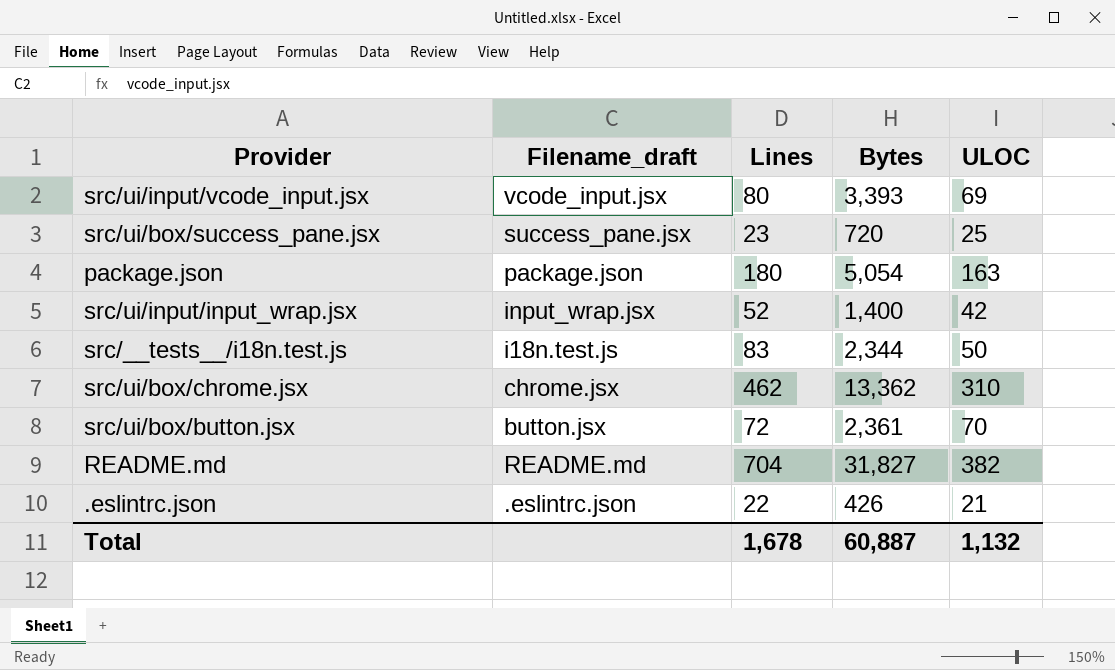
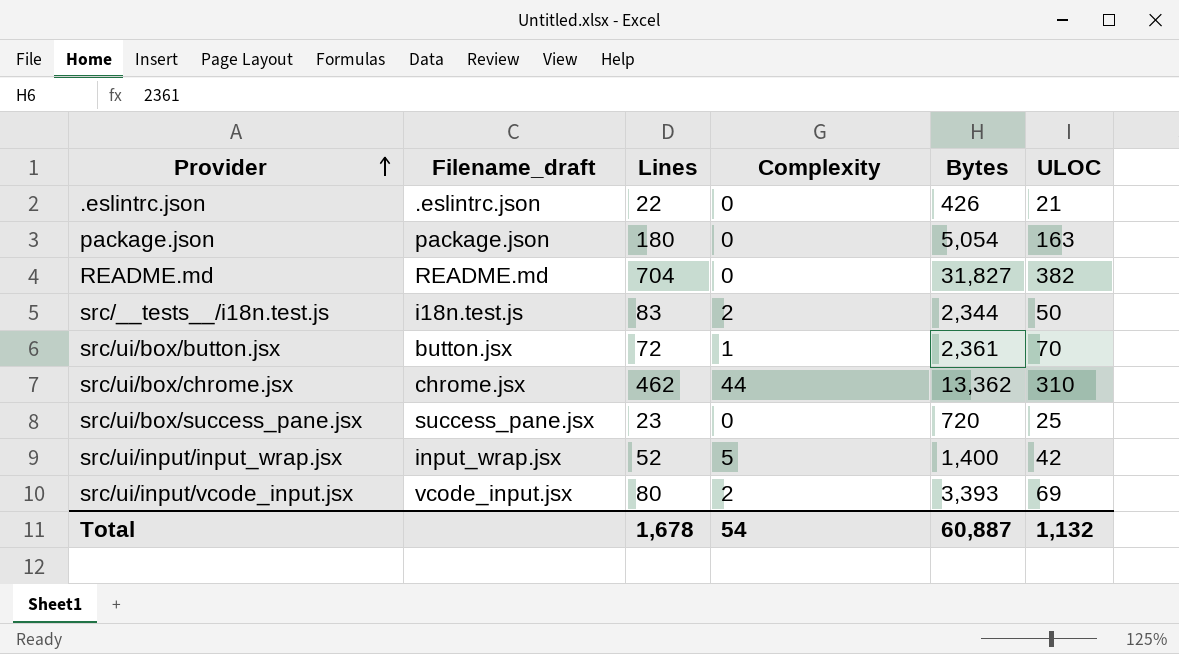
row order: none -> Provider ascending
column Complexity | position: none -> 4

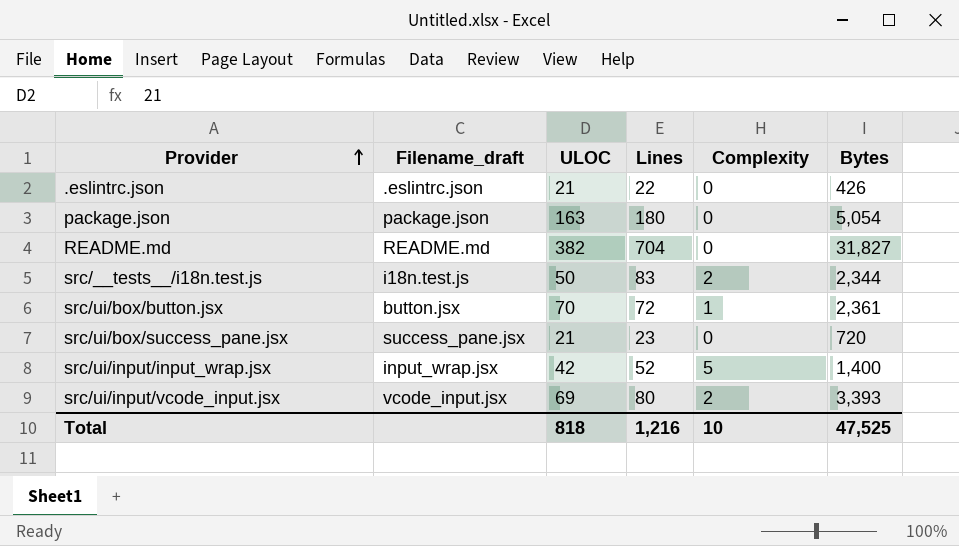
column ULOC | position: 6 -> 3
row src/ui/box/chrome.jsx: chrome.jsx | 462 | 44 | 13,362 | 310 -> none
src/ui/box/success_pane.jsx | ULOC: 25 -> 21
Total | ULOC: 1,132 -> 818
Total | Lines: 1,678 -> 1,216
Total | Complexity: 54 -> 10
Total | Bytes: 60,887 -> 47,525

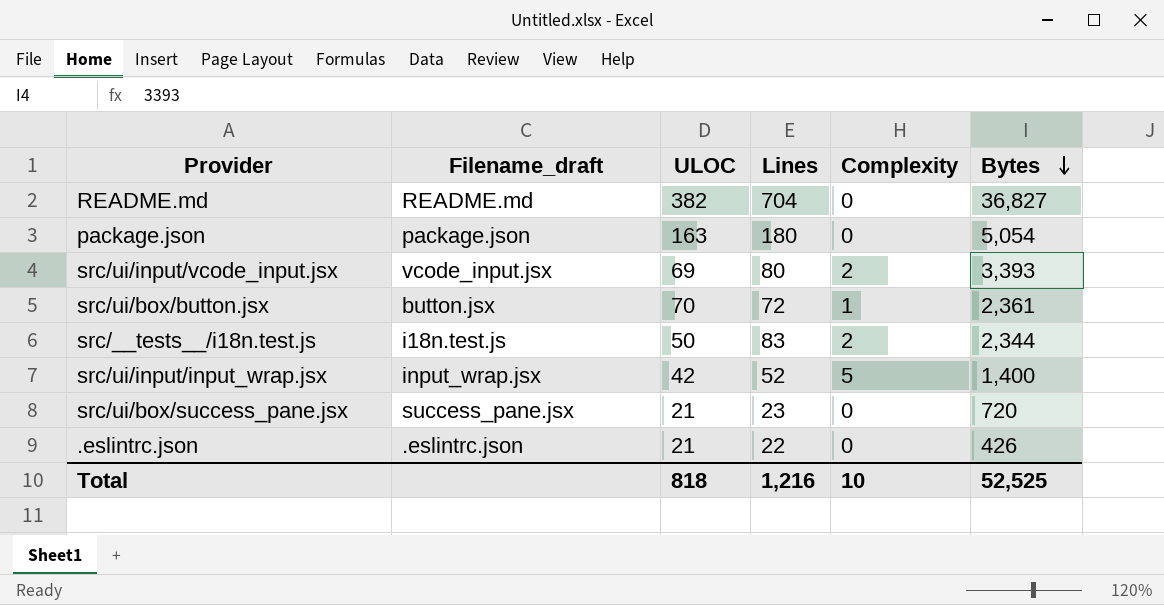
row order: Provider ascending -> Bytes descending
README.md | Bytes: 31,827 -> 36,827
Total | Bytes: 47,525 -> 52,525

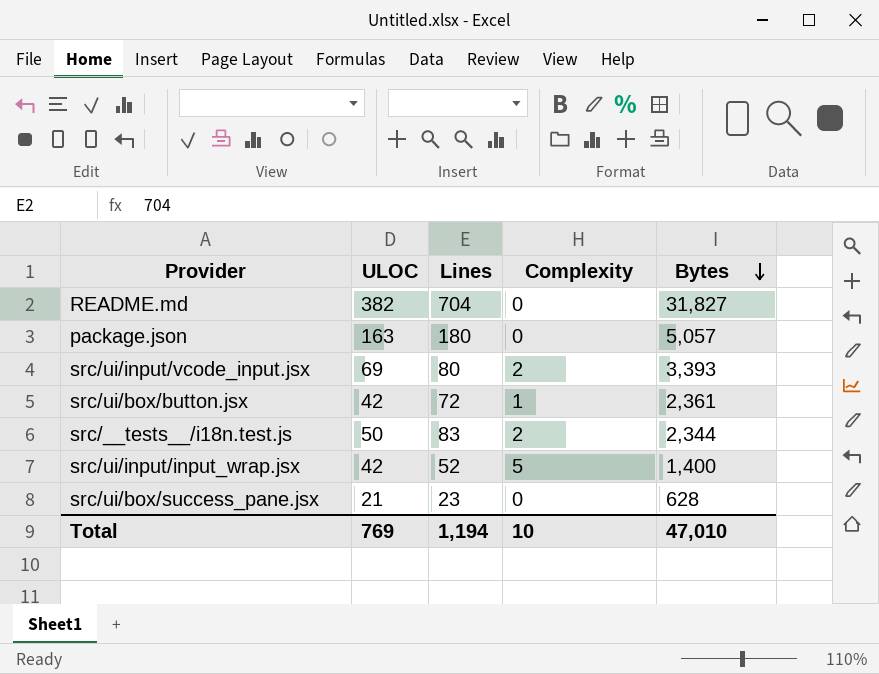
column Filename_draft | position: 2 -> none
row .eslintrc.json: .eslintrc.json | 21 | 22 | 0 | 426 -> none
README.md | Bytes: 36,827 -> 31,827
package.json | Bytes: 5,054 -> 5,057
src/ui/box/button.jsx | ULOC: 70 -> 42
src/ui/box/success_pane.jsx | Bytes: 720 -> 628
Total | ULOC: 818 -> 769
Total | Lines: 1,216 -> 1,194
Total | Bytes: 52,525 -> 47,010

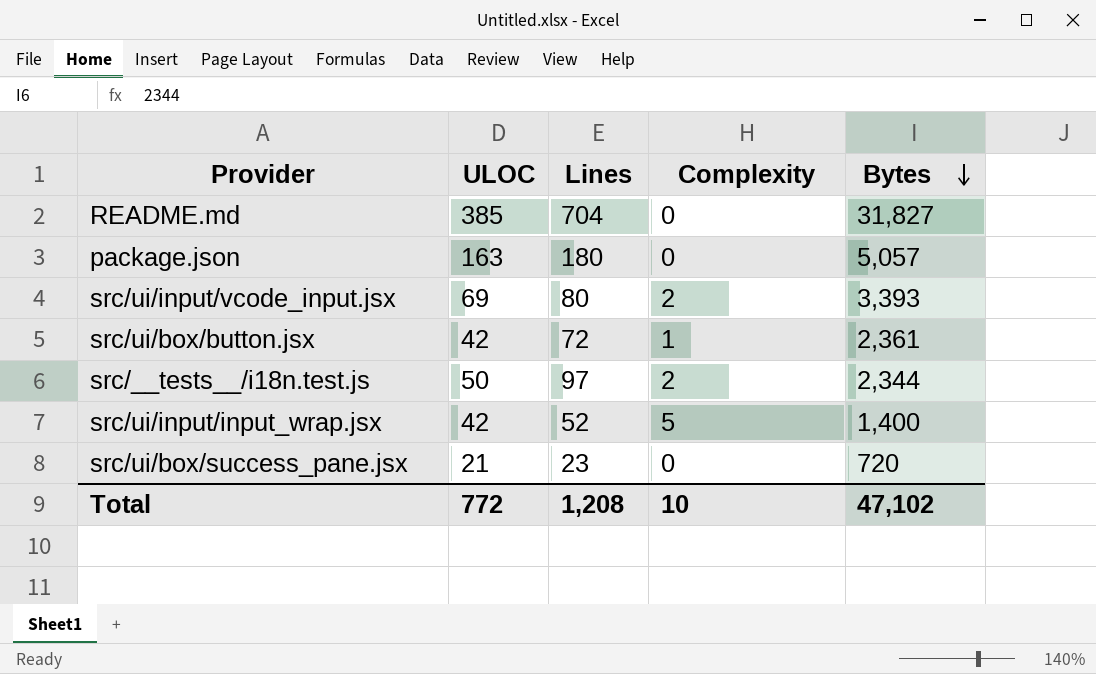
README.md | ULOC: 382 -> 385
src/__tests__/i18n.test.js | Lines: 83 -> 97
src/ui/box/success_pane.jsx | Bytes: 628 -> 720
Total | ULOC: 769 -> 772
Total | Lines: 1,194 -> 1,208
Total | Bytes: 47,010 -> 47,102

